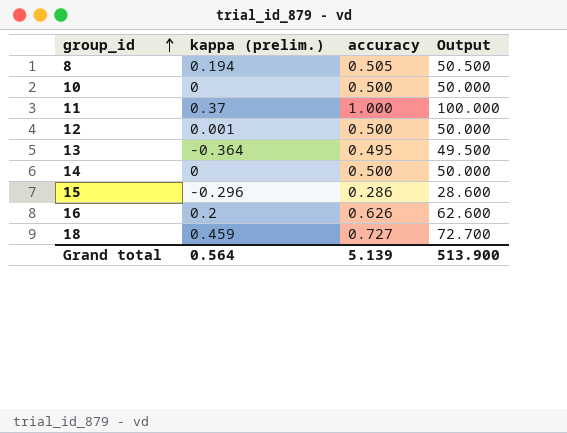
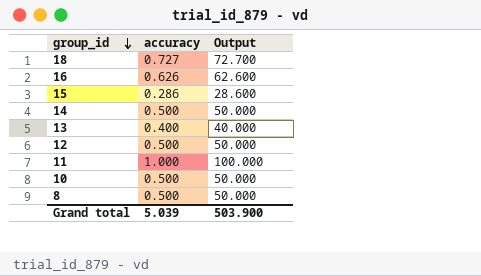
row order: group_id ascending -> group_id descending
column kappa (prelim.) | position: 2 -> none
13 | accuracy: 0.495 -> 0.400
13 | Output: 49.500 -> 40.000
8 | accuracy: 0.505 -> 0.500
8 | Output: 50.500 -> 50.000
Grand total | accuracy: 5.139 -> 5.039
Grand total | Output: 513.900 -> 503.900

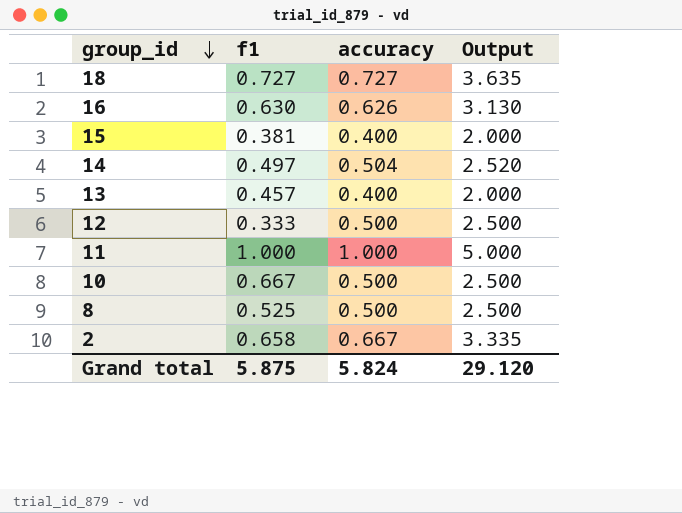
column f1 | position: none -> 2
column Output | formula: [accuracy] * 100 -> [accuracy] * 5
15 | accuracy: 0.286 -> 0.400
14 | accuracy: 0.500 -> 0.504
row 2: none -> 0.658 | 0.667 | 3.335
Grand total | accuracy: 5.039 -> 5.824
Grand total | Output: 503.900 -> 29.120

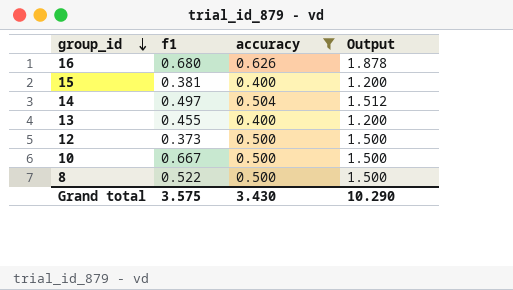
filter: none -> accuracy <= 0.626
column Output | formula: [accuracy] * 5 -> [accuracy] * 3
16 | f1: 0.630 -> 0.680
13 | f1: 0.457 -> 0.455
12 | f1: 0.333 -> 0.373
8 | f1: 0.525 -> 0.522
Grand total | f1: 5.875 -> 3.575
Grand total | accuracy: 5.824 -> 3.430
Grand total | Output: 29.120 -> 10.290

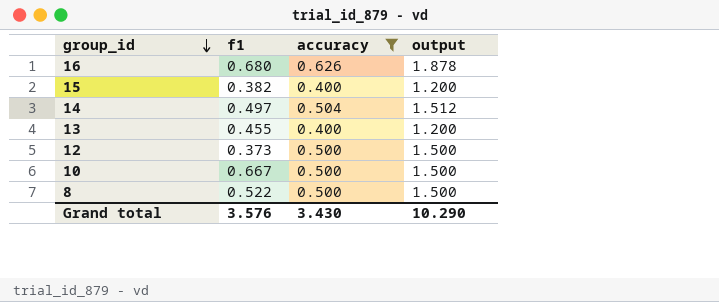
column name: Output -> output
15 | f1: 0.381 -> 0.382
Grand total | f1: 3.575 -> 3.576

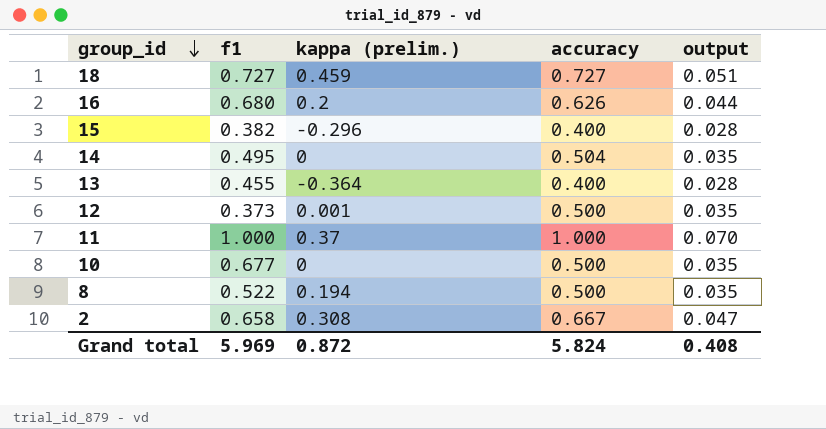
filter: accuracy <= 0.626 -> none
column kappa (prelim.) | position: none -> 3
column output | formula: [accuracy] * 3 -> [accuracy] * 0.07
14 | f1: 0.497 -> 0.495
10 | f1: 0.667 -> 0.677
Grand total | f1: 3.576 -> 5.969
Grand total | accuracy: 3.430 -> 5.824
Grand total | output: 10.290 -> 0.408

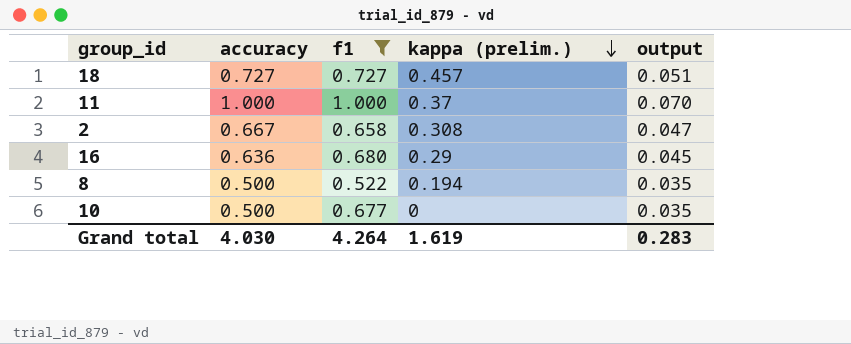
filter: none -> f1 >= 0.522
row order: group_id descending -> kappa (prelim.) descending
column accuracy | position: 4 -> 2
18 | kappa (prelim.): 0.459 -> 0.457
16 | accuracy: 0.626 -> 0.636
16 | kappa (prelim.): 0.2 -> 0.29
16 | output: 0.044 -> 0.045
Grand total | accuracy: 5.824 -> 4.030
Grand total | f1: 5.969 -> 4.264
Grand total | kappa (prelim.): 0.872 -> 1.619
Grand total | output: 0.408 -> 0.283

